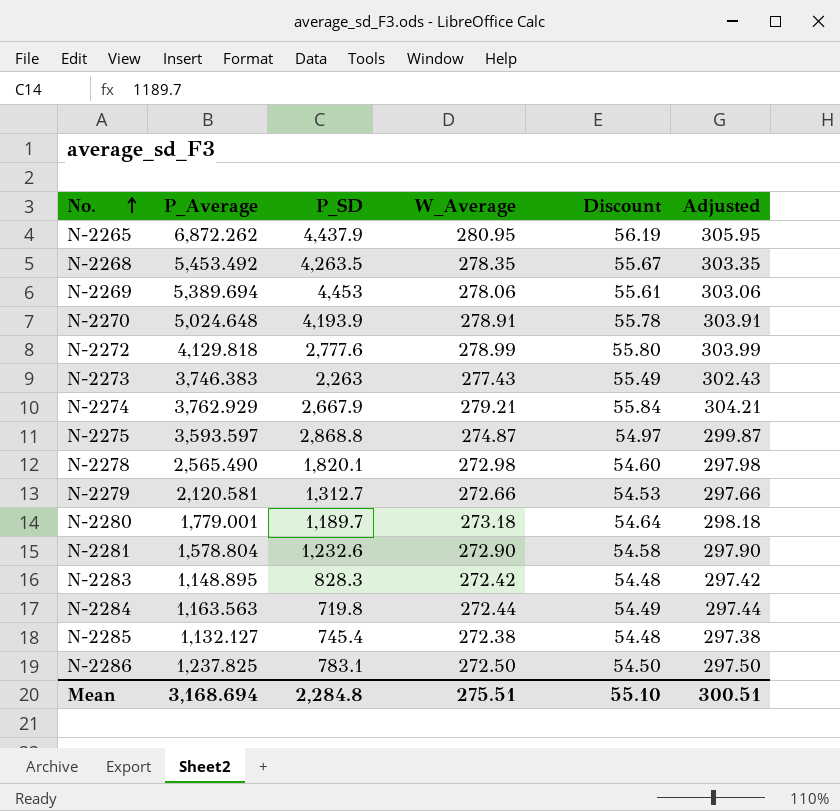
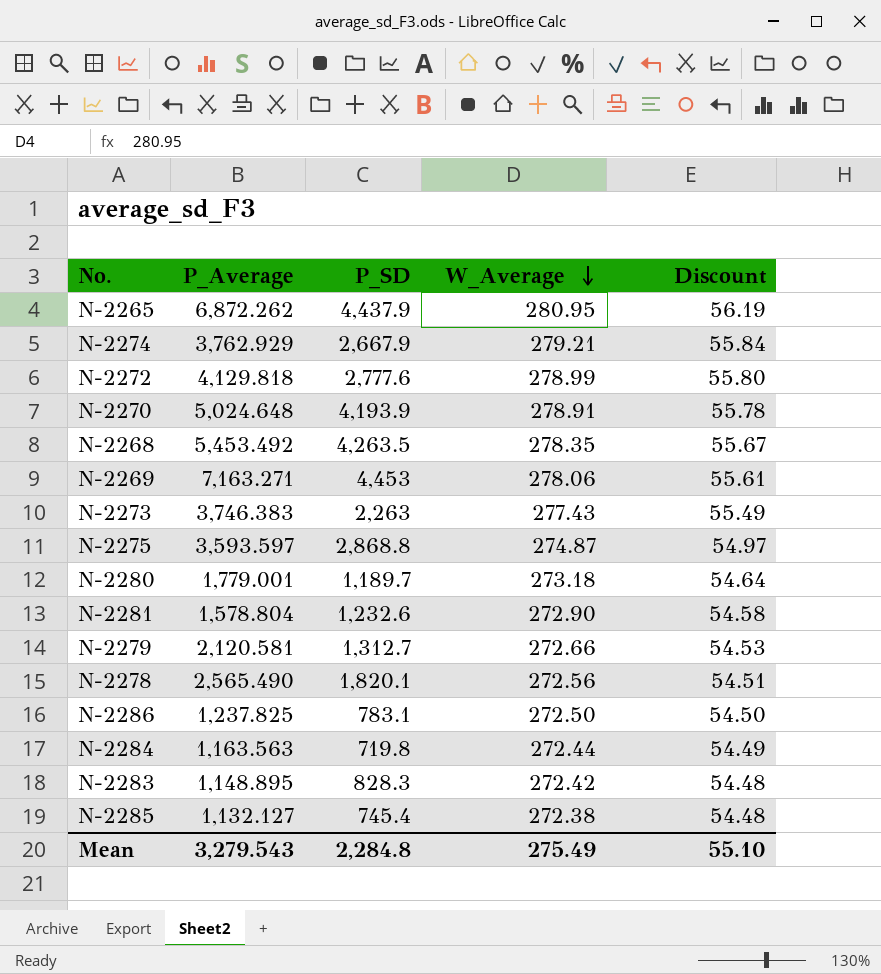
row order: No. ascending -> W_Average descending
column Adjusted | formula: [W_Average] + 25 -> none
N-2269 | P_Average: 5,389.694 -> 7,163.271
N-2278 | W_Average: 272.98 -> 272.56
N-2278 | Discount: 54.60 -> 54.51
Mean | P_Average: 3,168.694 -> 3,279.543
Mean | W_Average: 275.51 -> 275.49

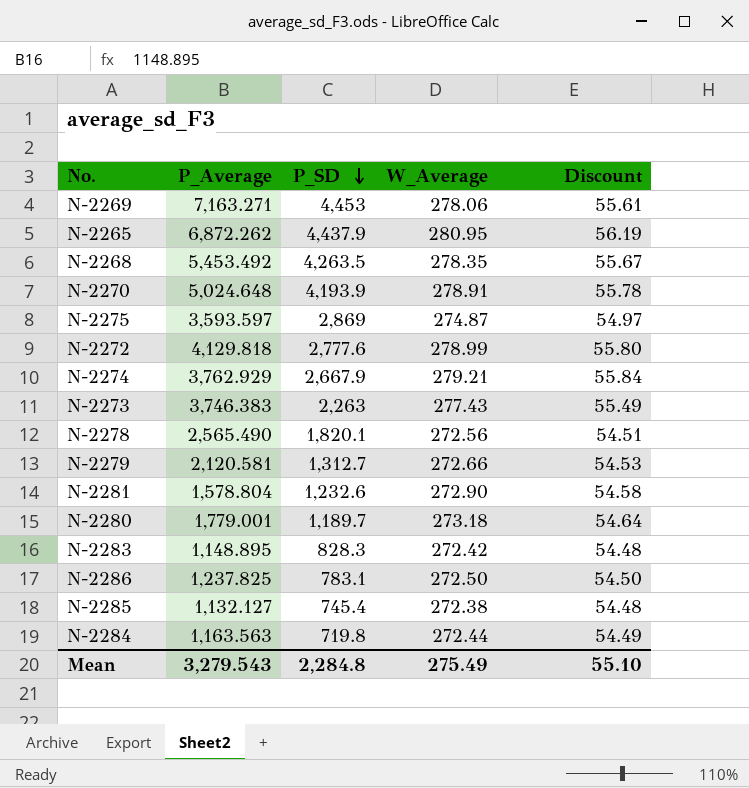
row order: W_Average descending -> P_SD descending
N-2275 | P_SD: 2,868.8 -> 2,869

